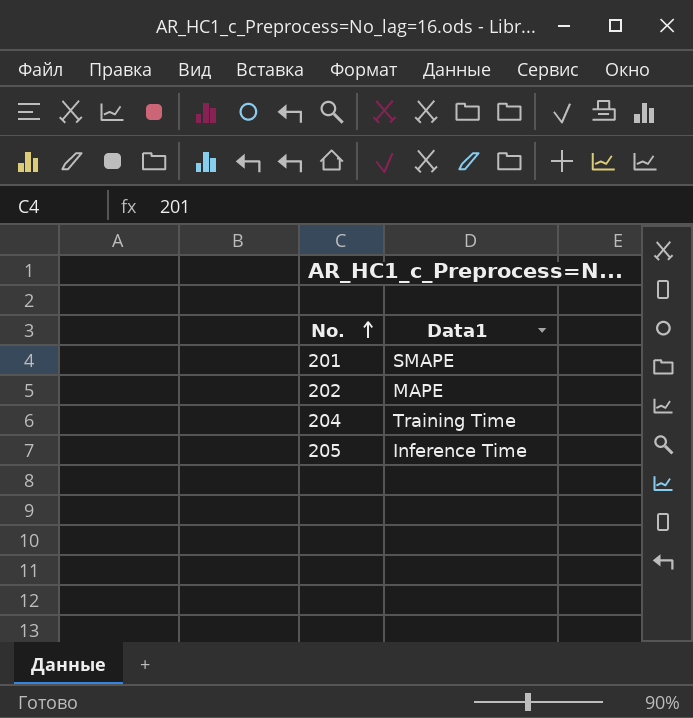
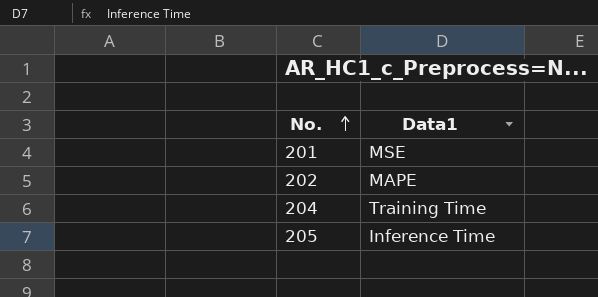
201 | Data1: SMAPE -> MSE

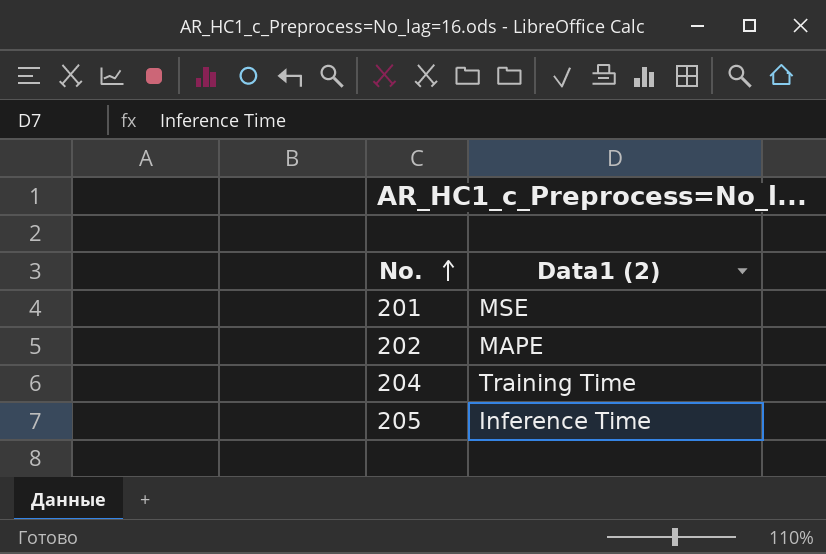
column name: Data1 -> Data1 (2)

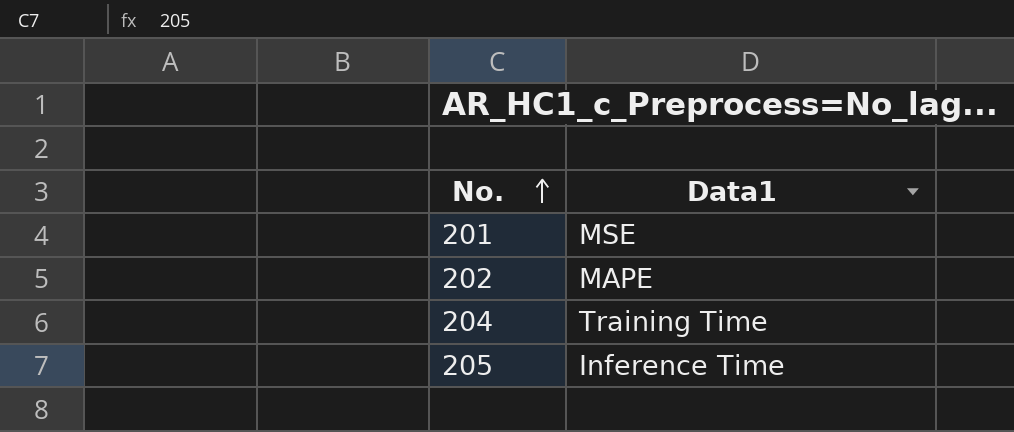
column name: Data1 (2) -> Data1

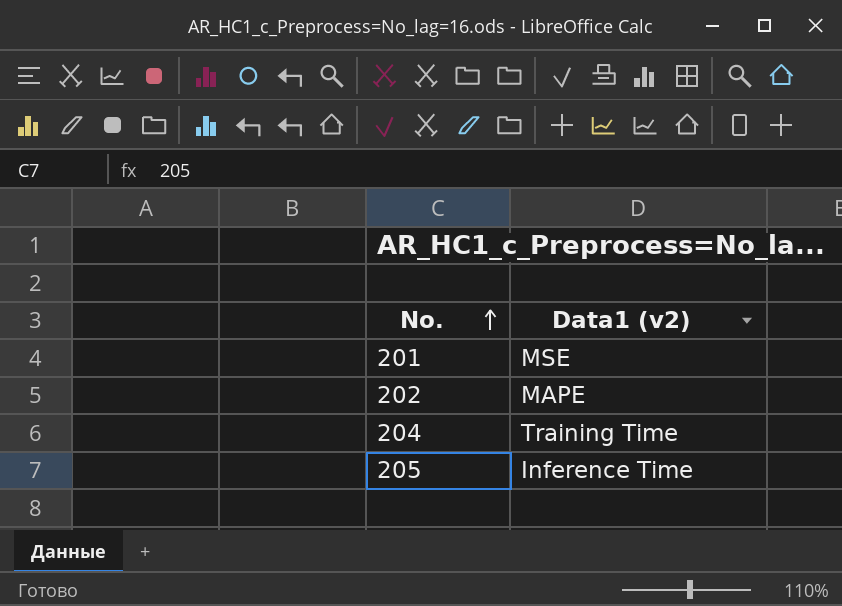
column name: Data1 -> Data1 (v2)

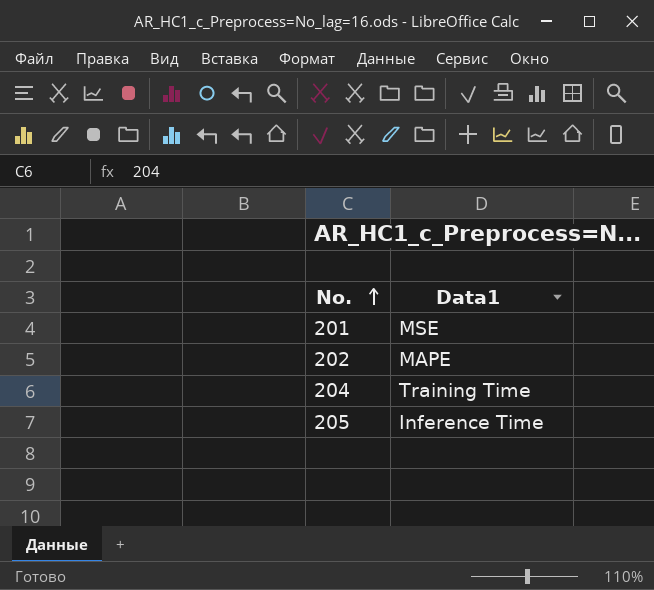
column name: Data1 (v2) -> Data1

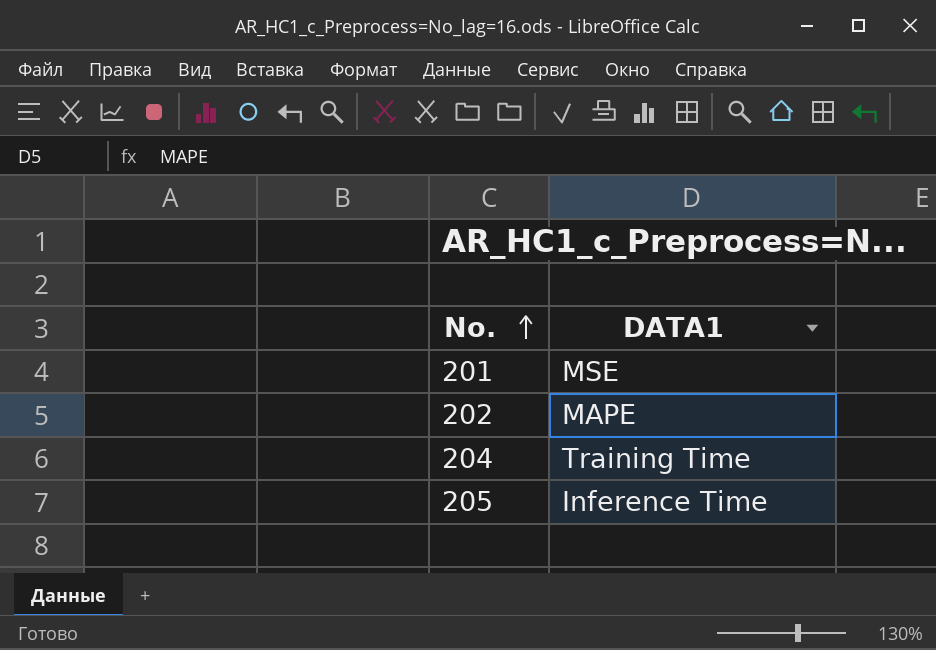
column name: Data1 -> DATA1

